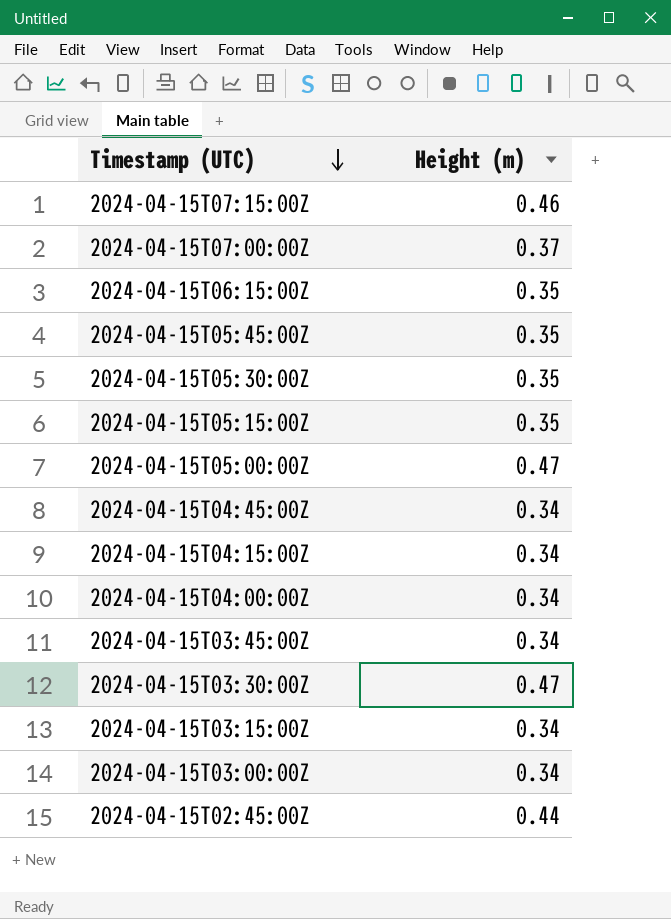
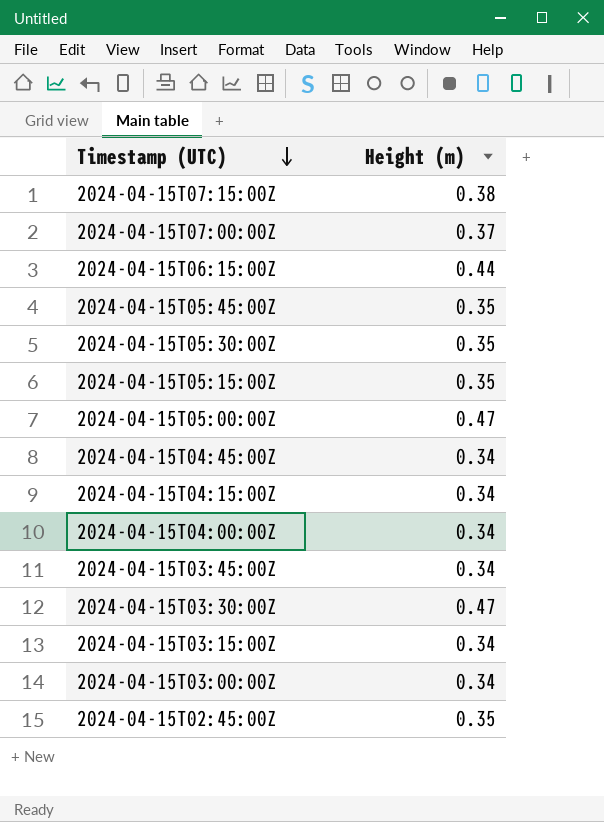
2024-04-15T07:15:00Z | Height (m): 0.46 -> 0.38
2024-04-15T06:15:00Z | Height (m): 0.35 -> 0.44
2024-04-15T02:45:00Z | Height (m): 0.44 -> 0.35

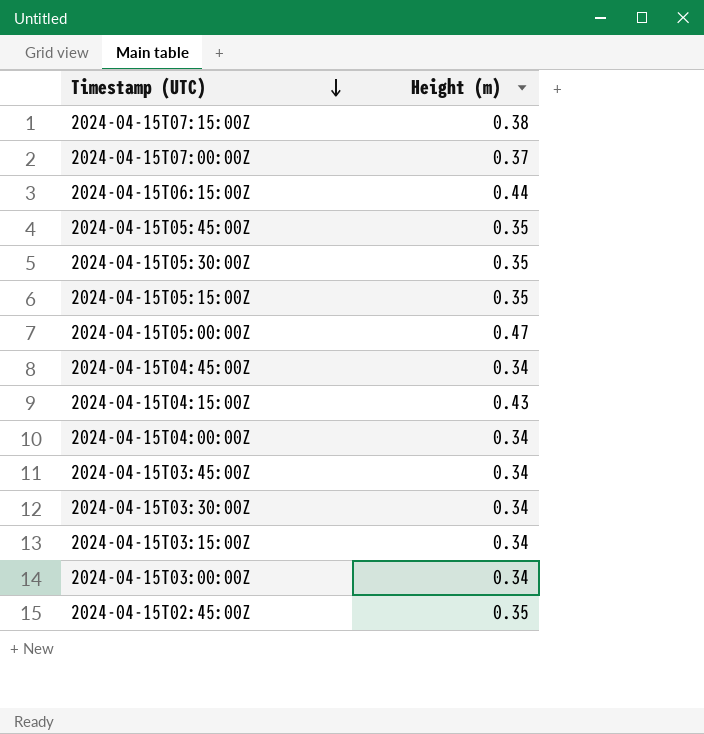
2024-04-15T04:15:00Z | Height (m): 0.34 -> 0.43
2024-04-15T03:30:00Z | Height (m): 0.47 -> 0.34

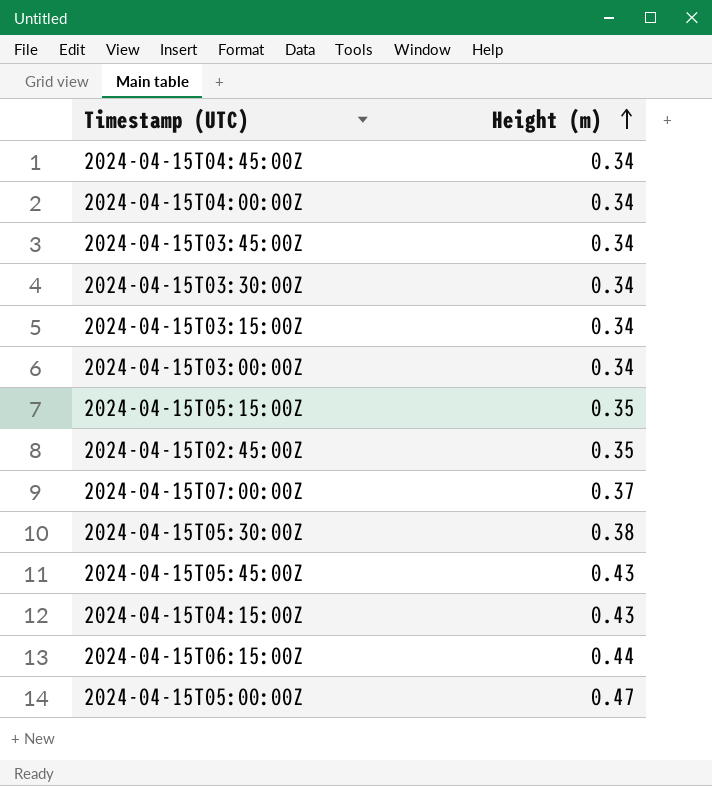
row order: Timestamp (UTC) descending -> Height (m) ascending
row 2024-04-15T07:15:00Z: 0.38 -> none
2024-04-15T05:30:00Z | Height (m): 0.35 -> 0.38
2024-04-15T05:45:00Z | Height (m): 0.35 -> 0.43

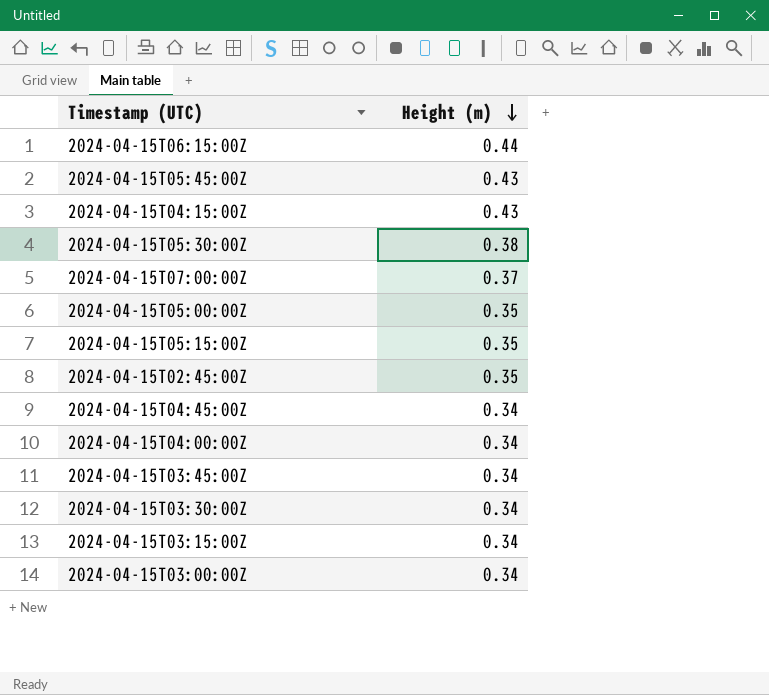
row order: Height (m) ascending -> Height (m) descending
2024-04-15T05:00:00Z | Height (m): 0.47 -> 0.35

